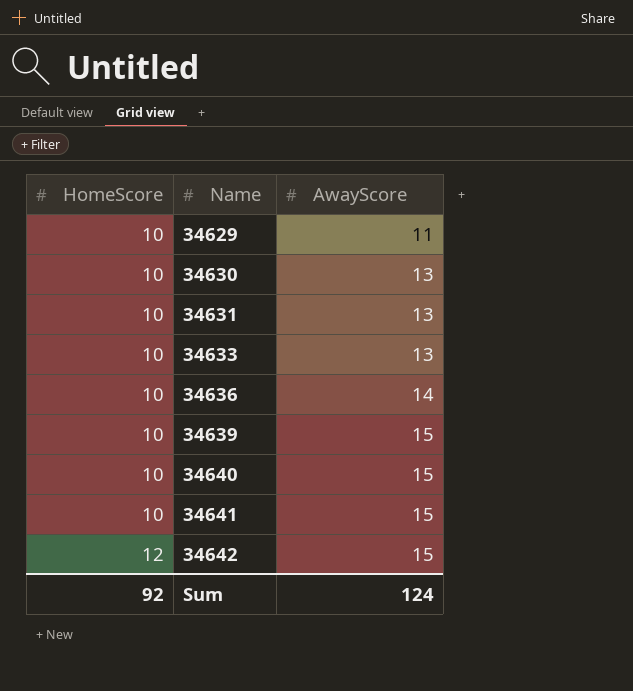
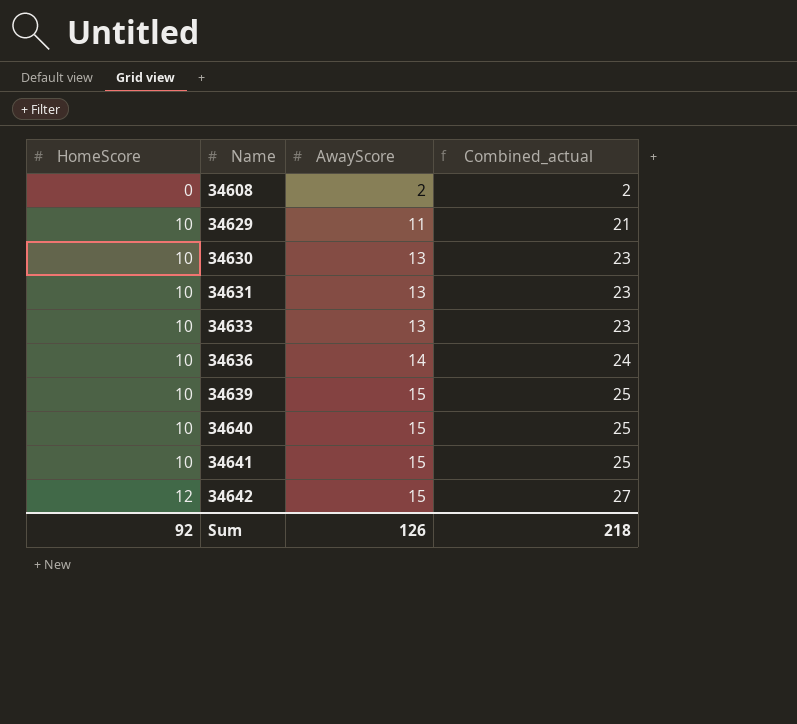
column Combined_actual | formula: none -> [HomeScore] + [AwayScore]
row 34608: none -> 0 | 2 | 2
Sum | AwayScore: 124 -> 126

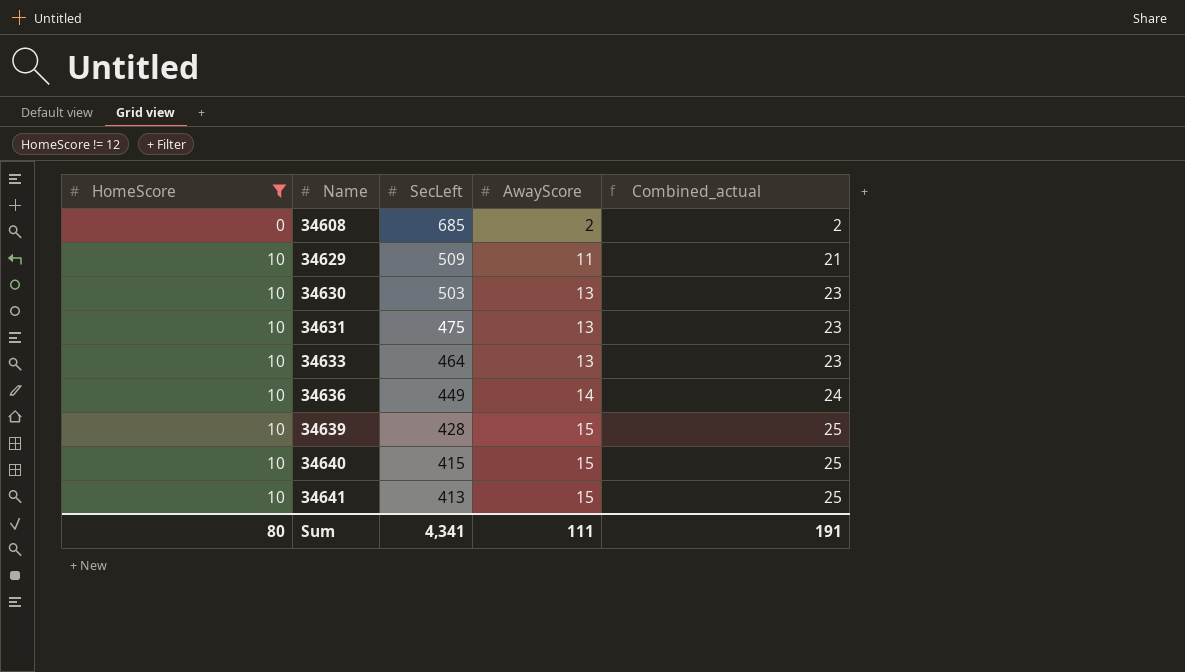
filter: none -> HomeScore != 12
column SecLeft | position: none -> 3
Sum | HomeScore: 92 -> 80
Sum | AwayScore: 126 -> 111
Sum | Combined_actual: 218 -> 191

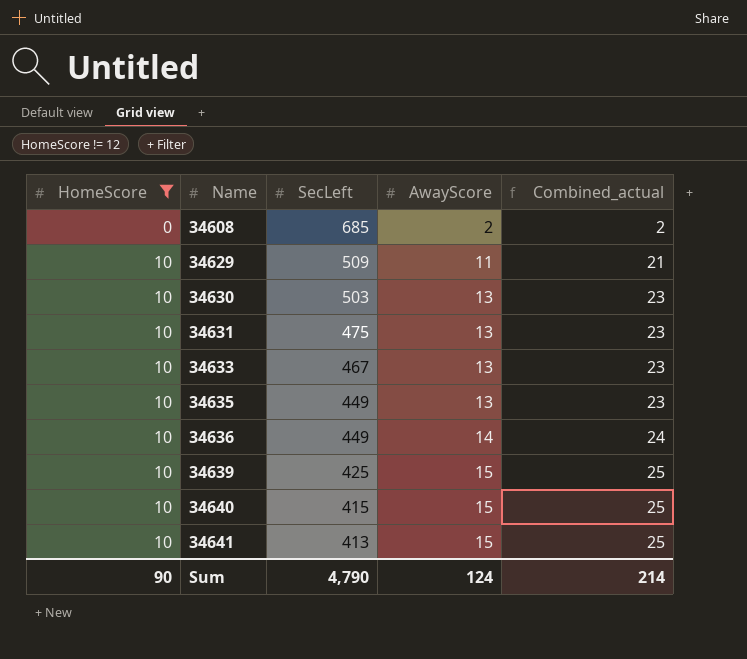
34633 | SecLeft: 464 -> 467
row 34635: none -> 10 | 449 | 13 | 23
34639 | SecLeft: 428 -> 425
Sum | HomeScore: 80 -> 90
Sum | SecLeft: 4,341 -> 4,790
Sum | AwayScore: 111 -> 124
Sum | Combined_actual: 191 -> 214

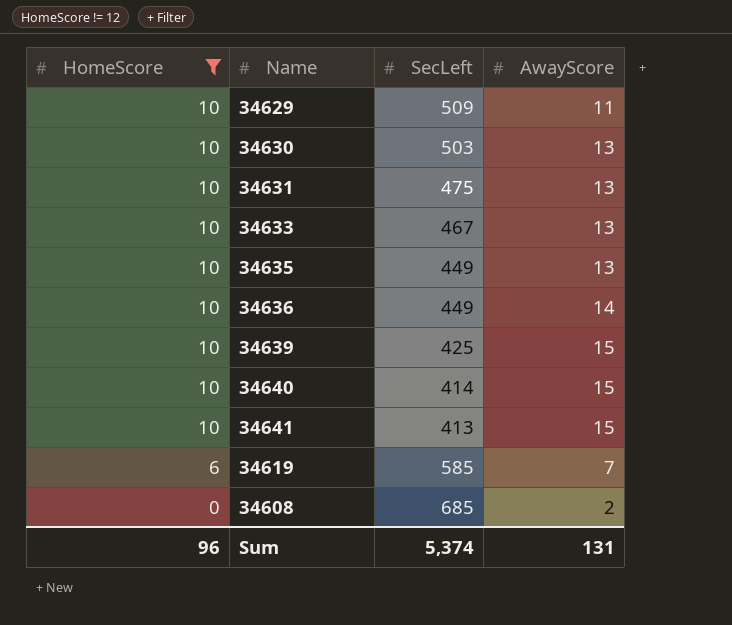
row order: HomeScore ascending -> HomeScore descending
column Combined_actual | formula: [HomeScore] + [AwayScore] -> none
34640 | SecLeft: 415 -> 414
row 34619: none -> 6 | 585 | 7
Sum | HomeScore: 90 -> 96
Sum | SecLeft: 4,790 -> 5,374
Sum | AwayScore: 124 -> 131

